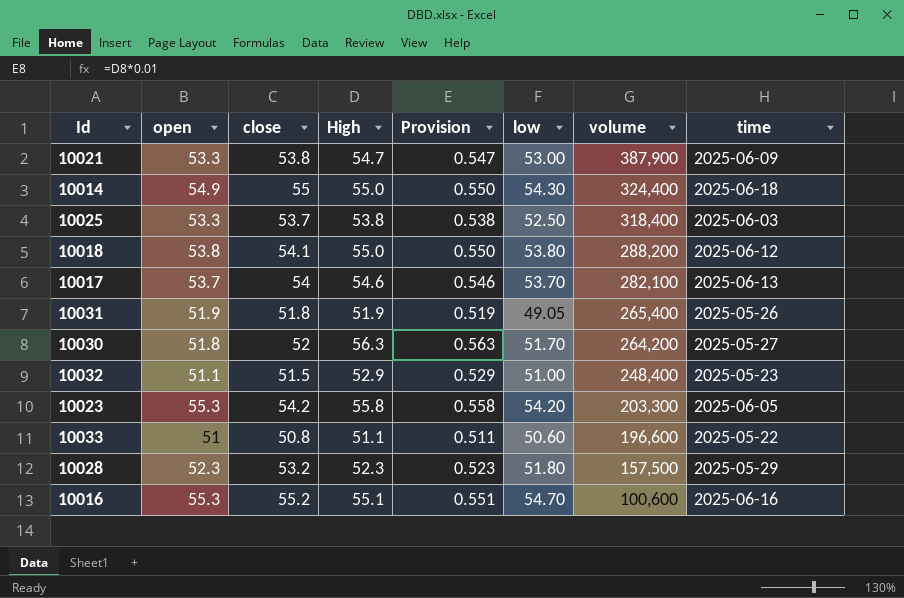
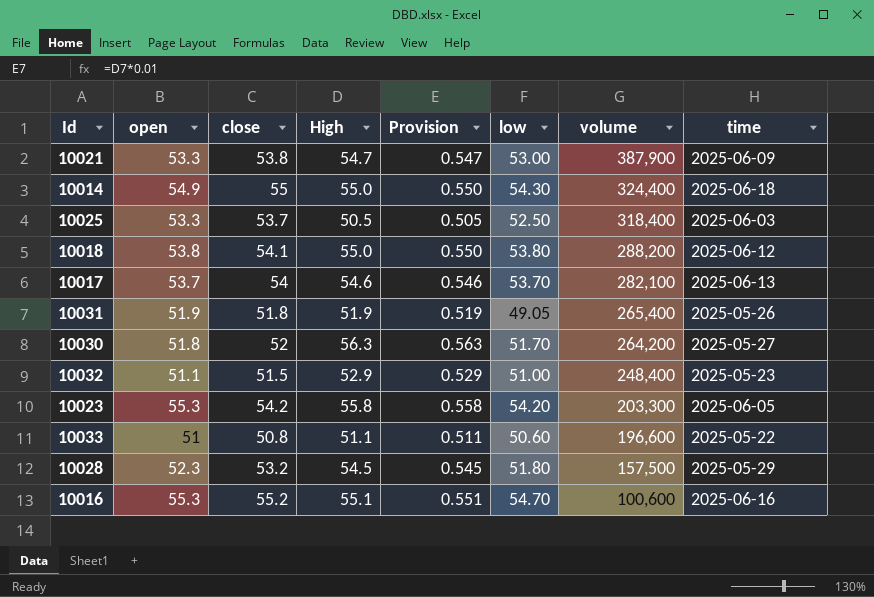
10025 | High: 53.8 -> 50.5
10025 | Provision: 0.538 -> 0.505
10028 | High: 52.3 -> 54.5
10028 | Provision: 0.523 -> 0.545

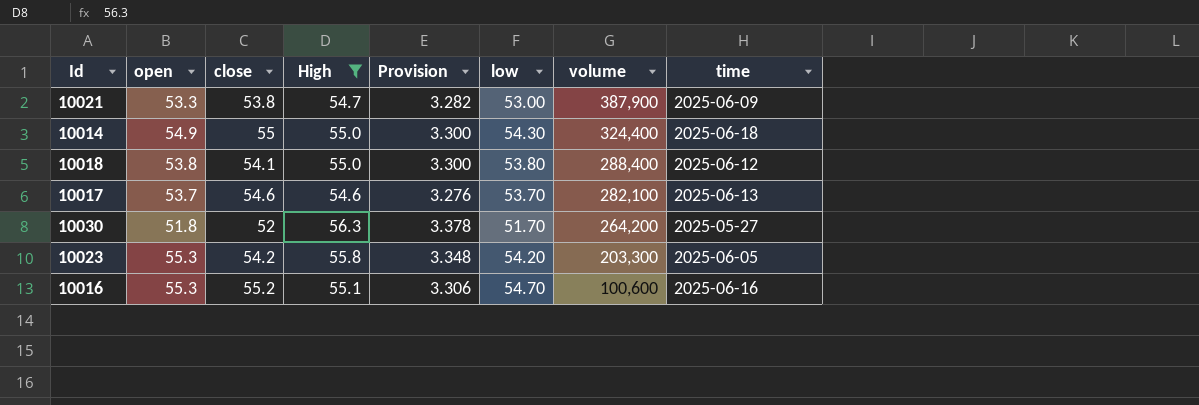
filter: none -> High >= 54.6
column Provision | formula: [High] * 0.01 -> [High] * 0.06
10018 | volume: 288,200 -> 288,400
10017 | close: 54 -> 54.6

